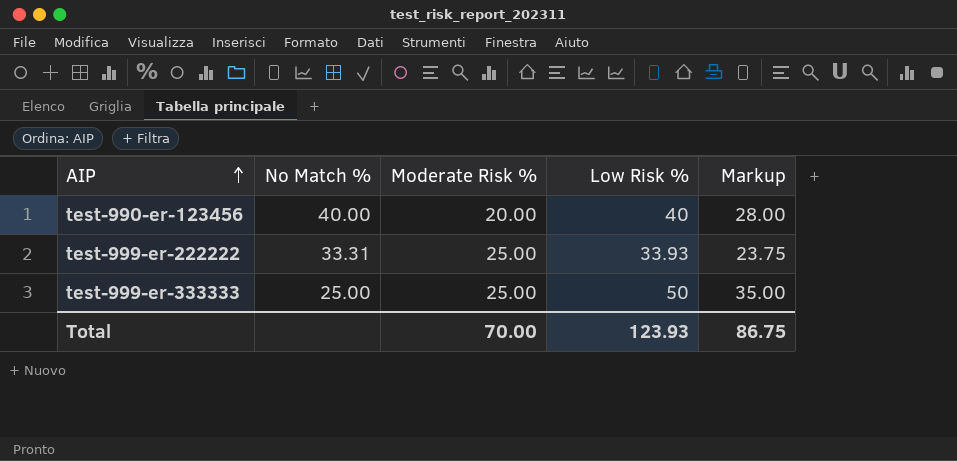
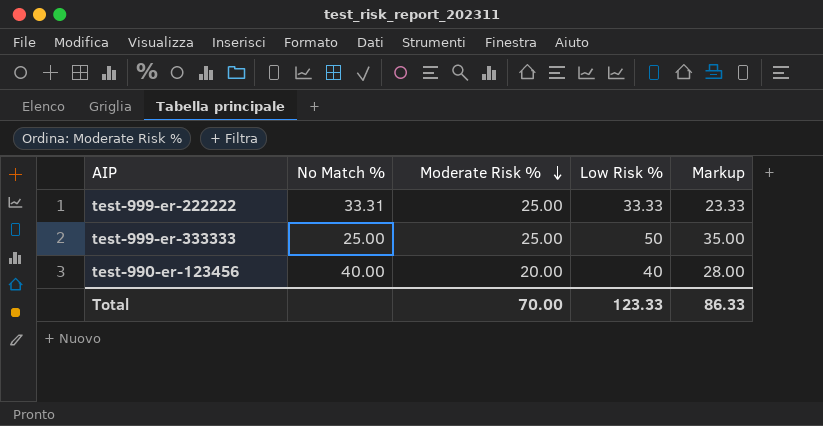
row order: AIP ascending -> Moderate Risk % descending
test-999-er-222222 | Low Risk %: 33.93 -> 33.33
test-999-er-222222 | Markup: 23.75 -> 23.33
Total | Low Risk %: 123.93 -> 123.33
Total | Markup: 86.75 -> 86.33

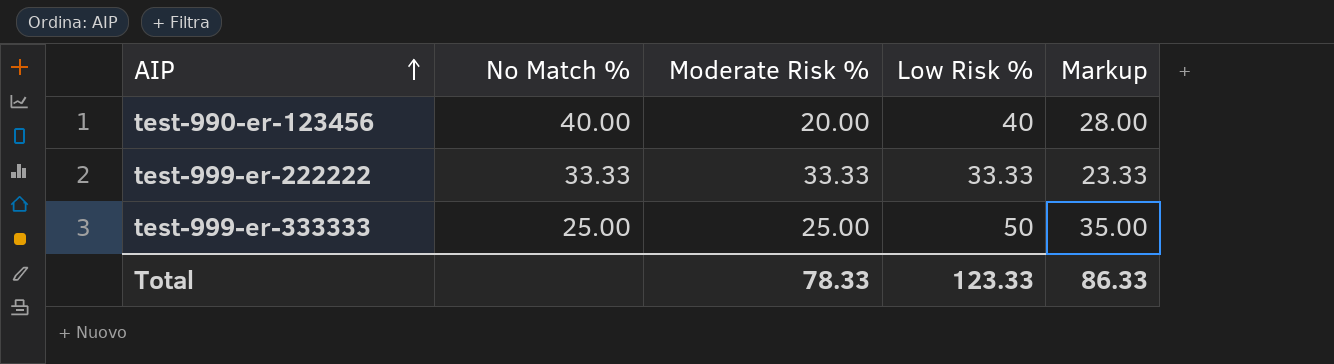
row order: Moderate Risk % descending -> AIP ascending
test-999-er-222222 | No Match %: 33.31 -> 33.33
test-999-er-222222 | Moderate Risk %: 25.00 -> 33.33
Total | Moderate Risk %: 70.00 -> 78.33

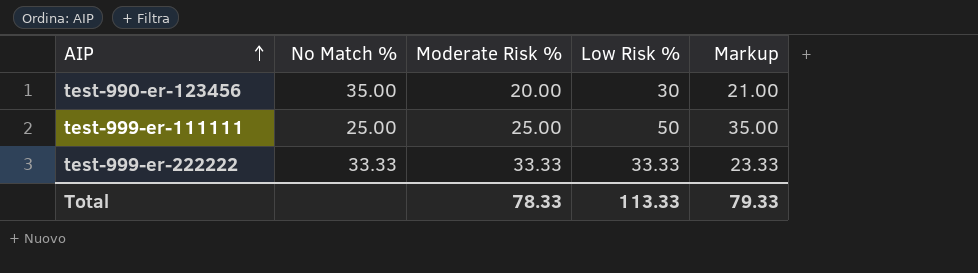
row test-999-er-333333: 25.00 | 25.00 | 50 | 35.00 -> none
test-990-er-123456 | No Match %: 40.00 -> 35.00
test-990-er-123456 | Low Risk %: 40 -> 30
test-990-er-123456 | Markup: 28.00 -> 21.00
row test-999-er-111111: none -> 25.00 | 25.00 | 50 | 35.00
Total | Low Risk %: 123.33 -> 113.33
Total | Markup: 86.33 -> 79.33

